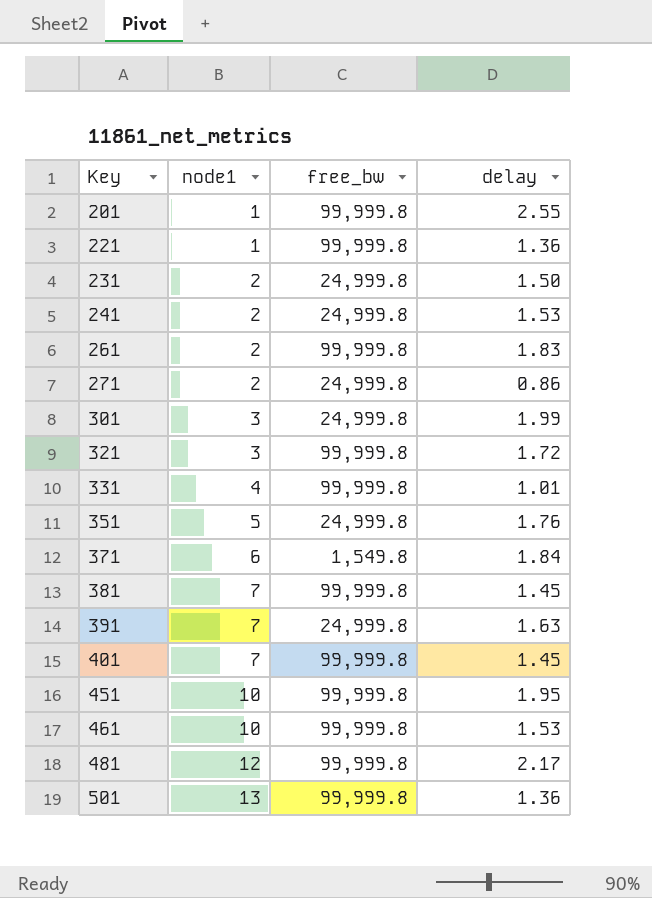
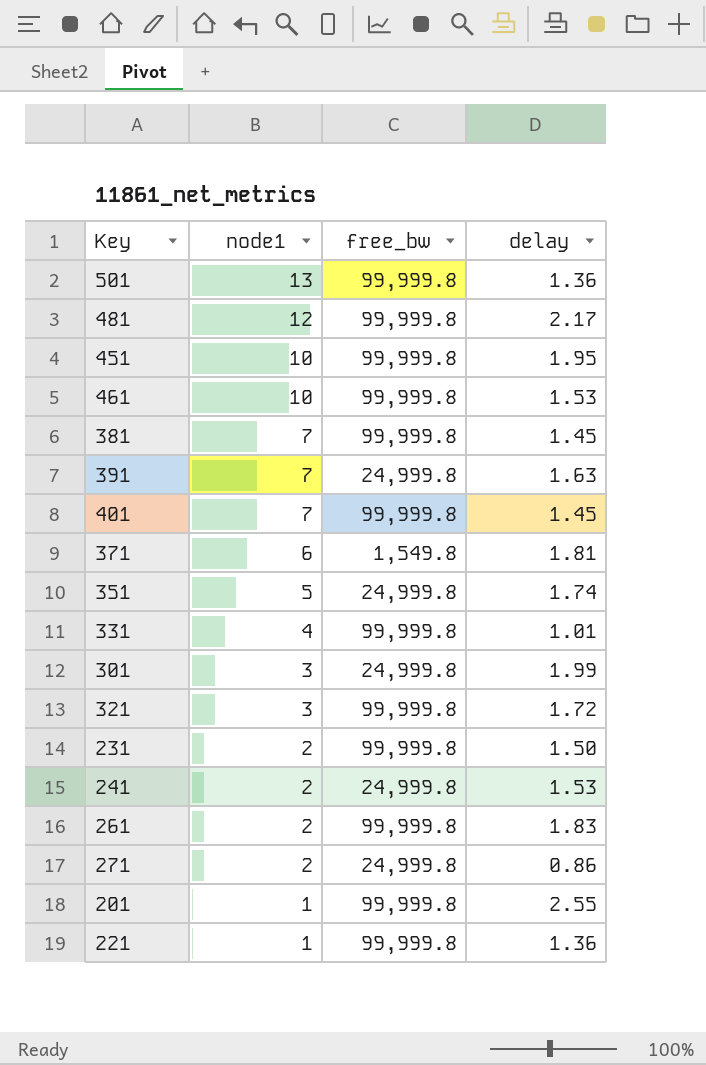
row order: Key ascending -> node1 descending
371 | delay: 1.84 -> 1.81
351 | delay: 1.76 -> 1.74
231 | free_bw: 24,999.8 -> 99,999.8

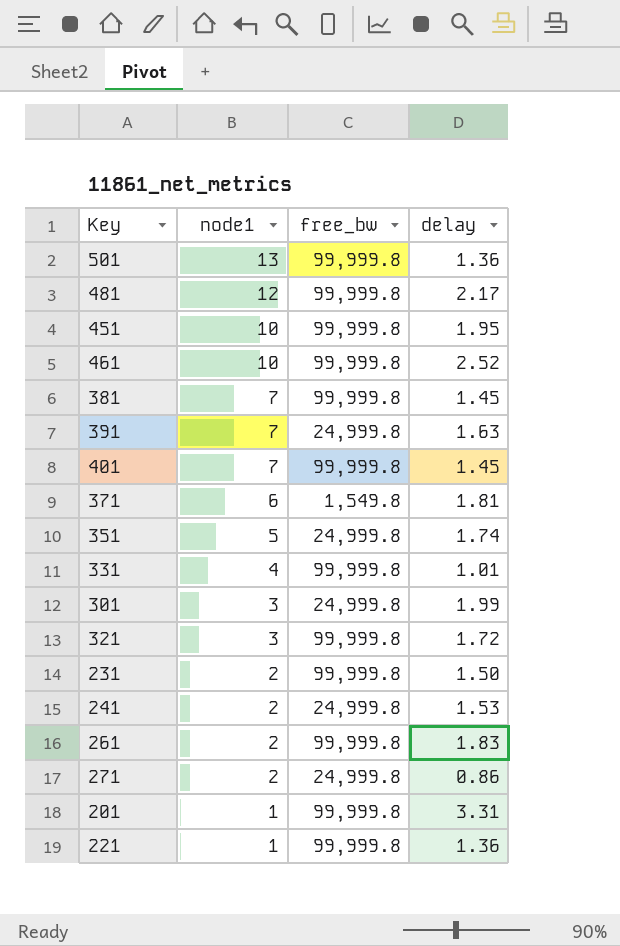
461 | delay: 1.53 -> 2.52
201 | delay: 2.55 -> 3.31

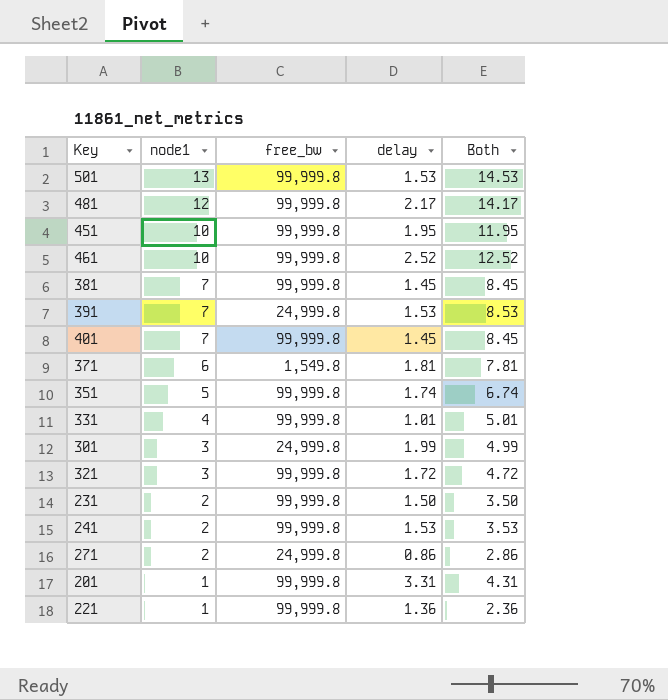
column Both | formula: none -> [node1] + [delay]
row 261: 2 | 99,999.8 | 1.83 -> none
501 | delay: 1.36 -> 1.53
391 | delay: 1.63 -> 1.53
351 | free_bw: 24,999.8 -> 99,999.8
241 | free_bw: 24,999.8 -> 99,999.8

